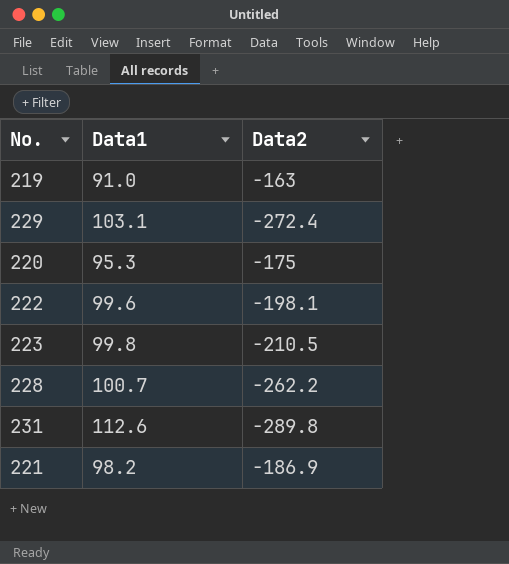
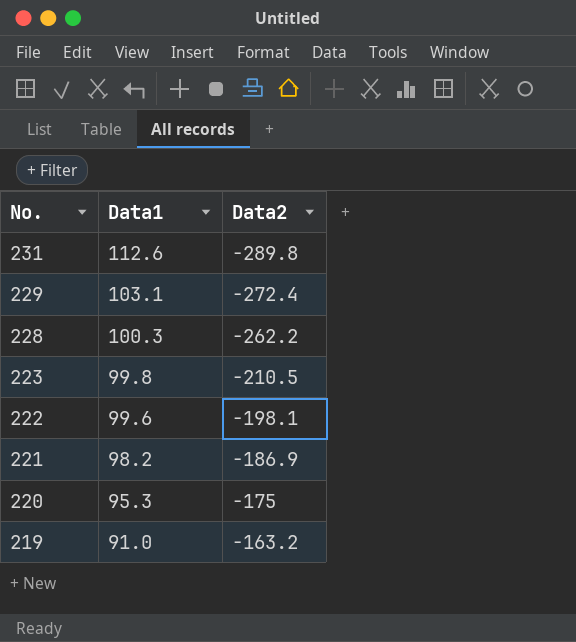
row order: none -> No. descending
228 | Data1: 100.7 -> 100.3
219 | Data2: -163 -> -163.2

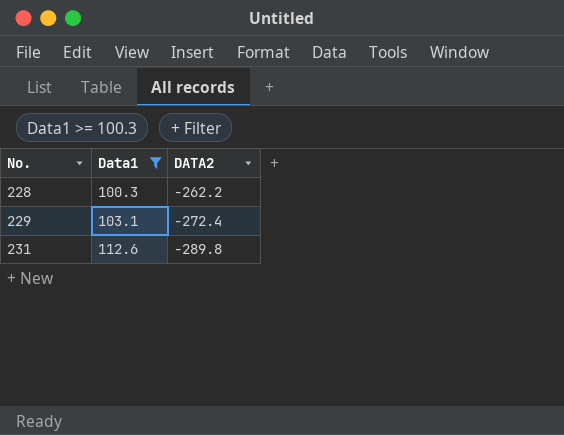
filter: none -> Data1 >= 100.3
row order: No. descending -> No. ascending
column name: Data2 -> DATA2

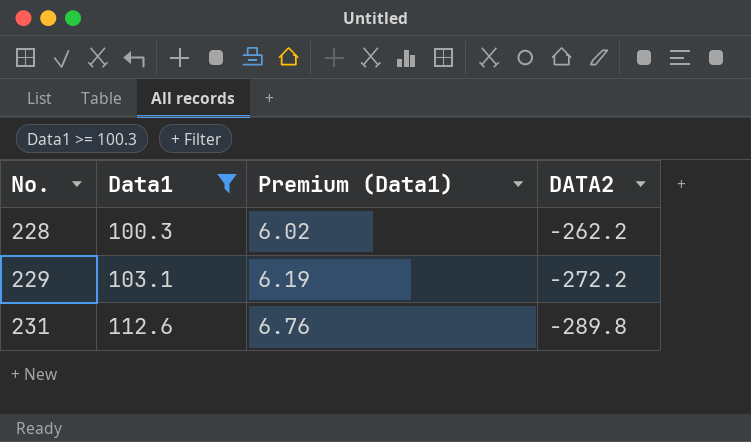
column Premium (Data1) | formula: none -> [Data1] * 0.06
229 | DATA2: -272.4 -> -272.2

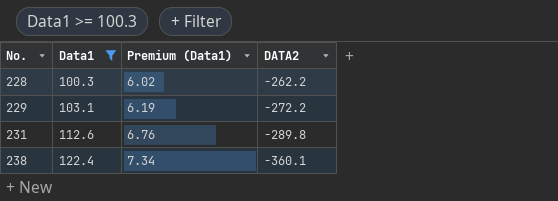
row 238: none -> 122.4 | 7.34 | -360.1

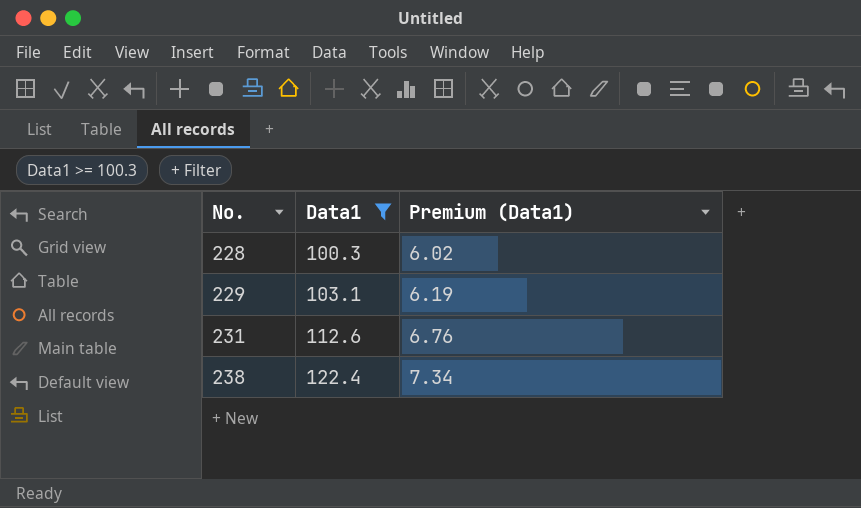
column DATA2 | position: 4 -> none

